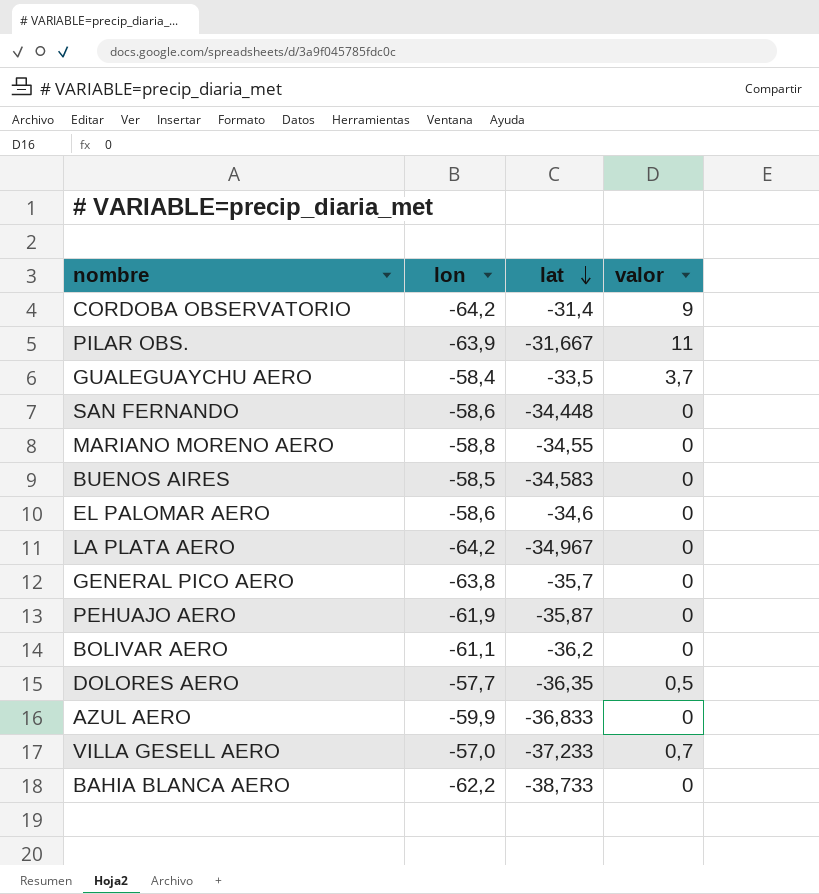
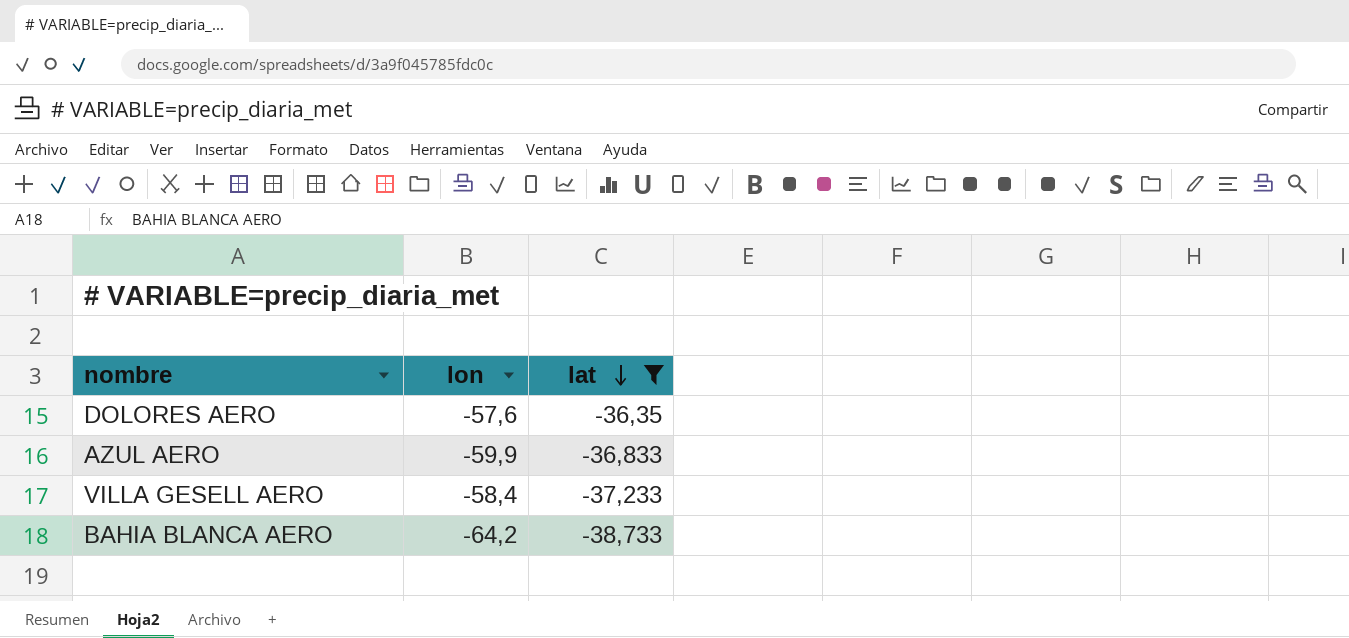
filter: none -> lat <= -36,35
column valor | position: 4 -> none
DOLORES AERO | lon: -57,7 -> -57,6
VILLA GESELL AERO | lon: -57,0 -> -58,4
BAHIA BLANCA AERO | lon: -62,2 -> -64,2

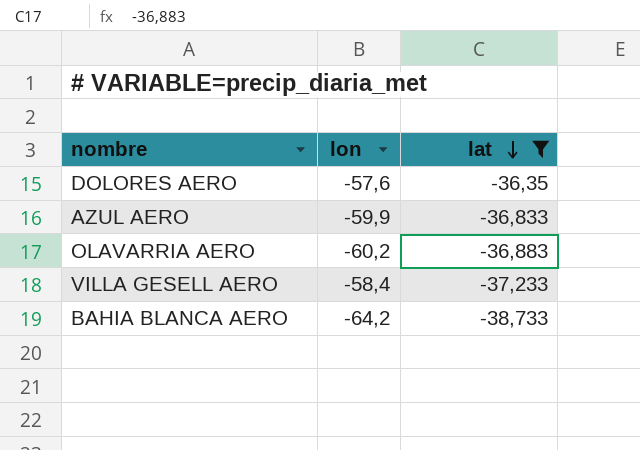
row OLAVARRIA AERO: none -> -60,2 | -36,883

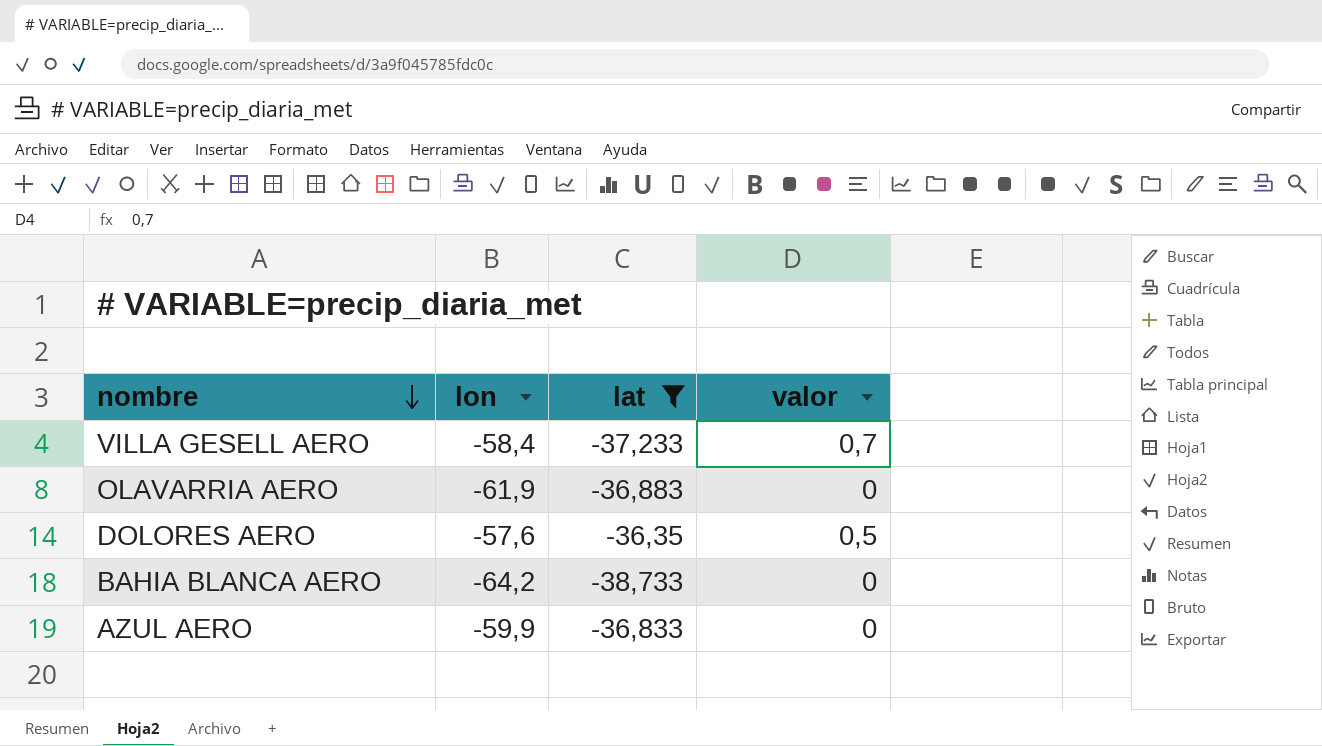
row order: lat descending -> nombre descending
column valor | position: none -> 4
OLAVARRIA AERO | lon: -60,2 -> -61,9

